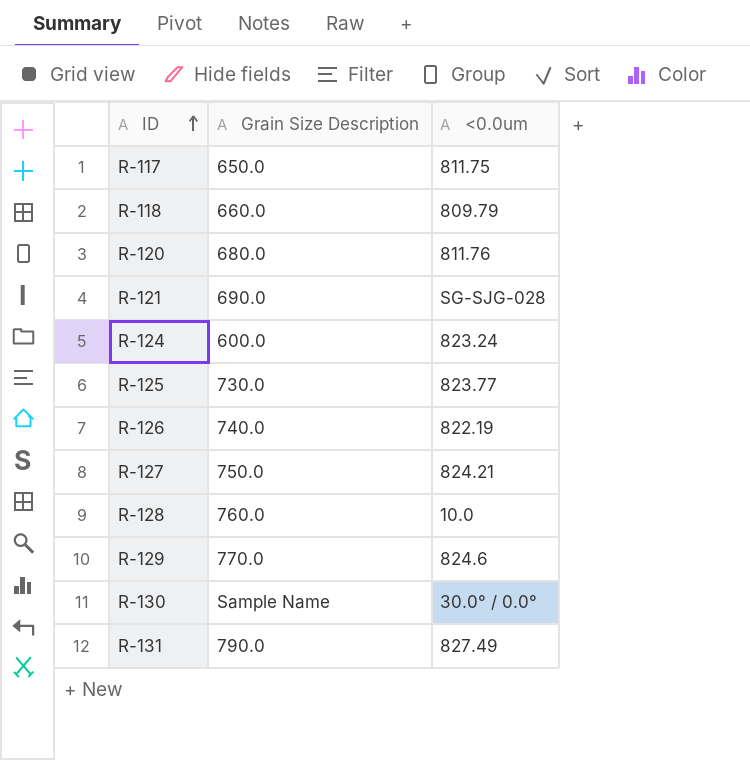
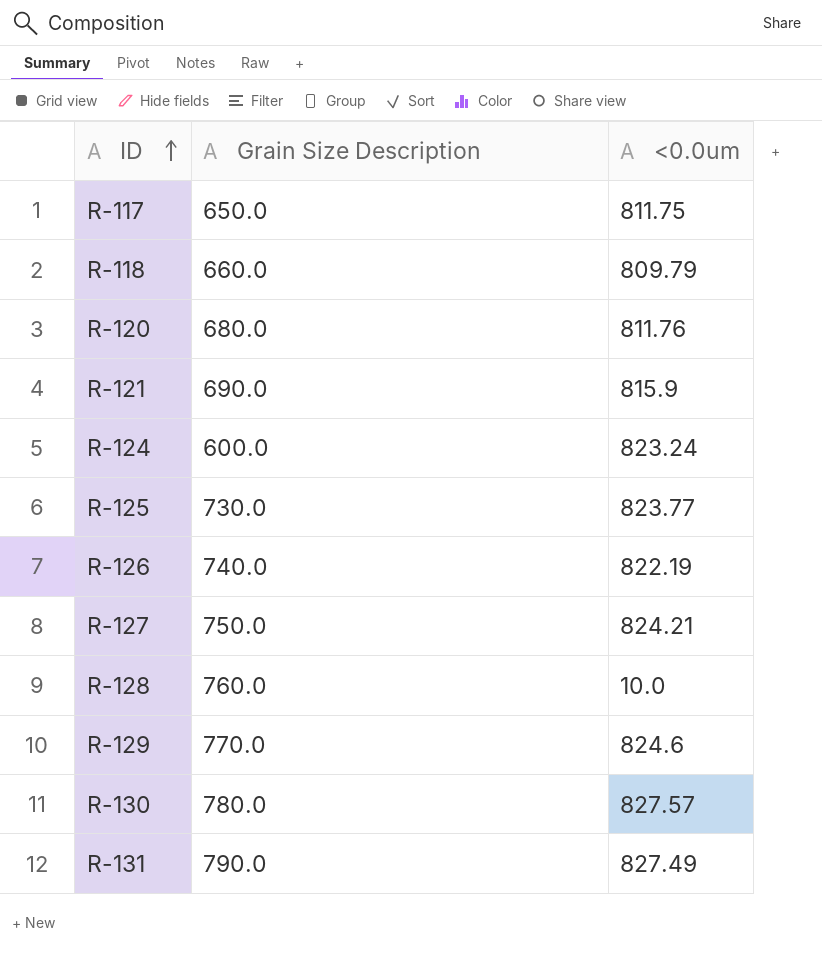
R-121 | <0.0um: SG-SJG-028 -> 815.9
R-130 | Grain Size Description: Sample Name -> 780.0
R-130 | <0.0um: 30.0° / 0.0° -> 827.57

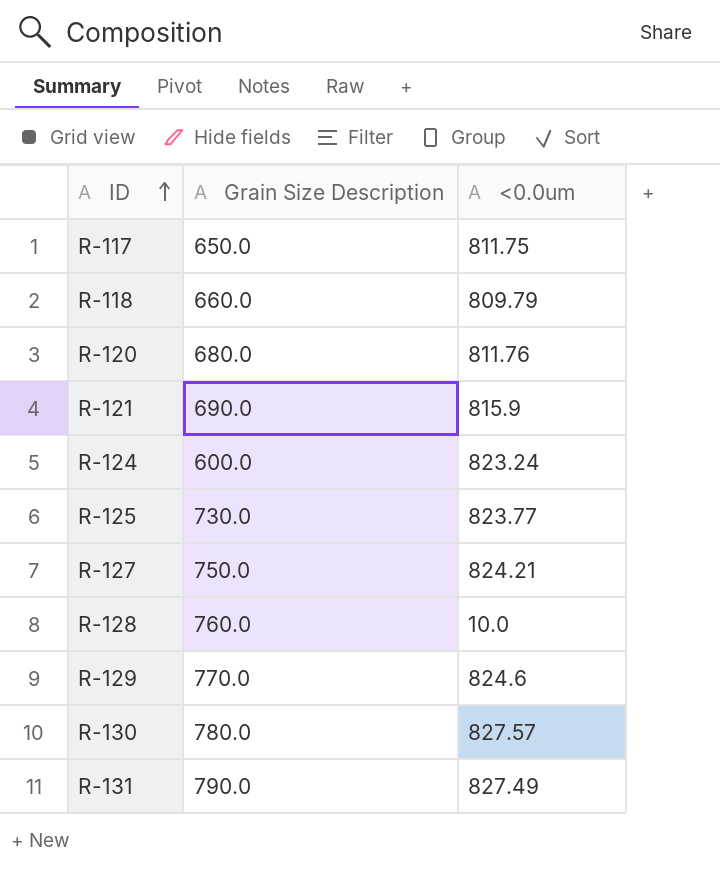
row R-126: 740.0 | 822.19 -> none

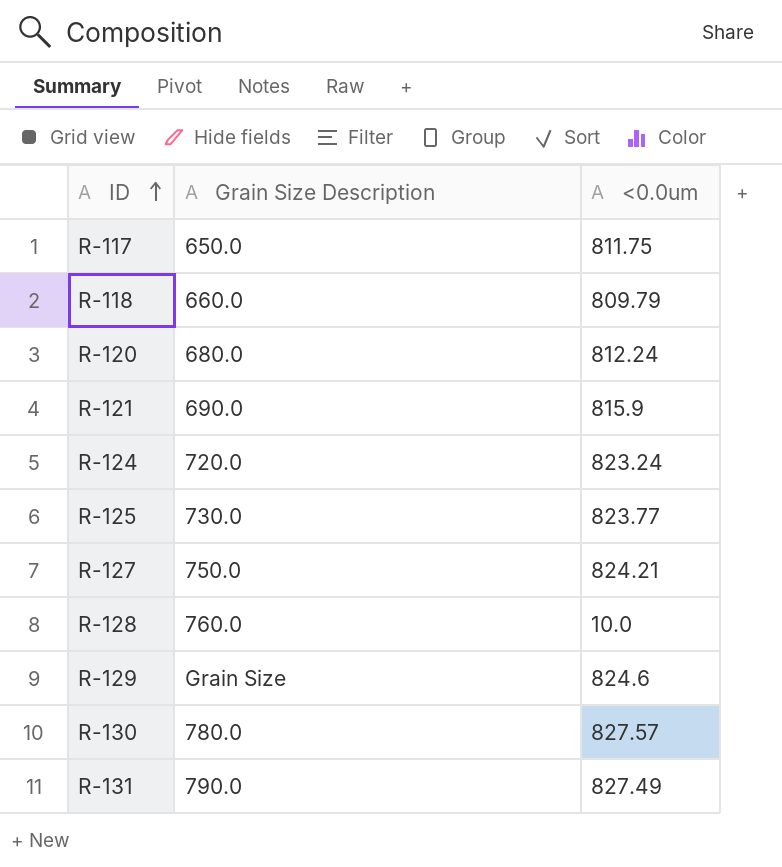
R-120 | <0.0um: 811.76 -> 812.24
R-124 | Grain Size Description: 600.0 -> 720.0
R-129 | Grain Size Description: 770.0 -> Grain Size

